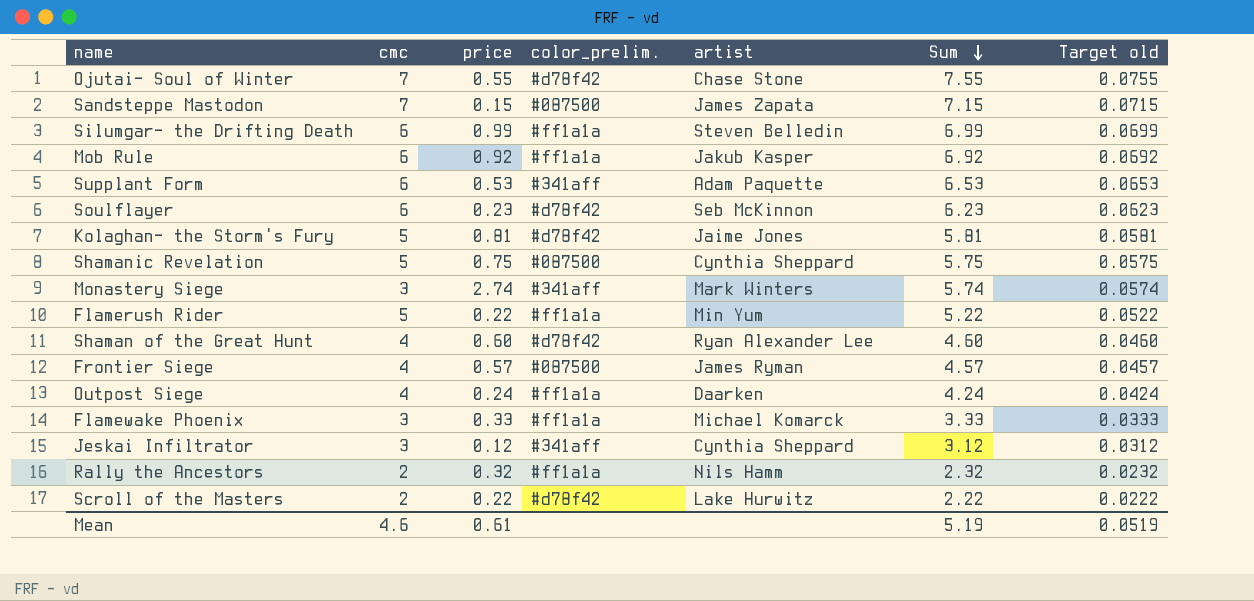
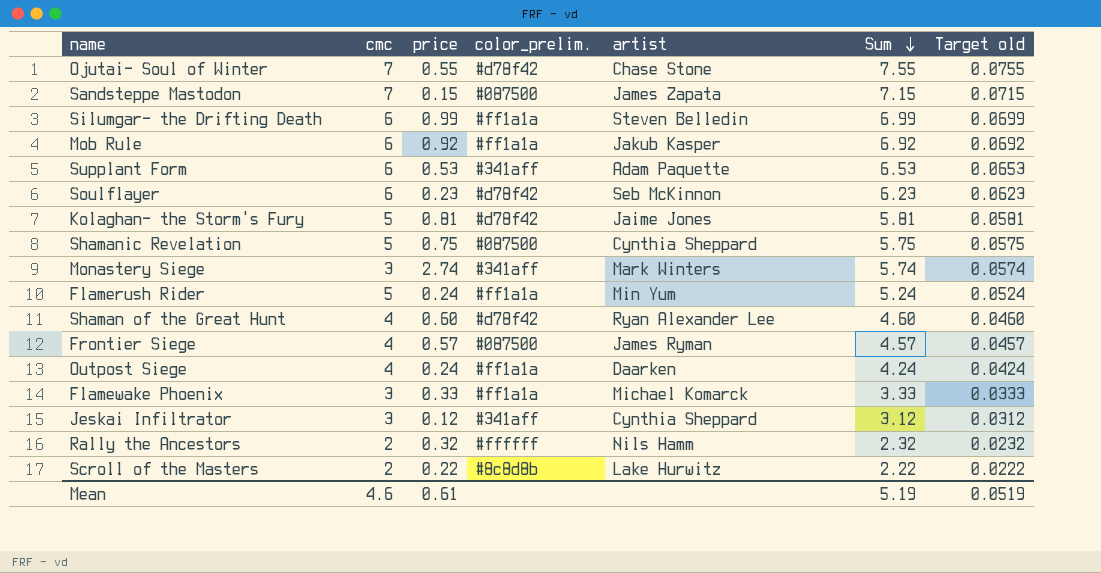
Flamerush Rider | price: 0.22 -> 0.24
Flamerush Rider | Sum: 5.22 -> 5.24
Flamerush Rider | Target old: 0.0522 -> 0.0524
Rally the Ancestors | color_prelim.: #ff1a1a -> #ffffff
Scroll of the Masters | color_prelim.: #d78f42 -> #8c8d8b

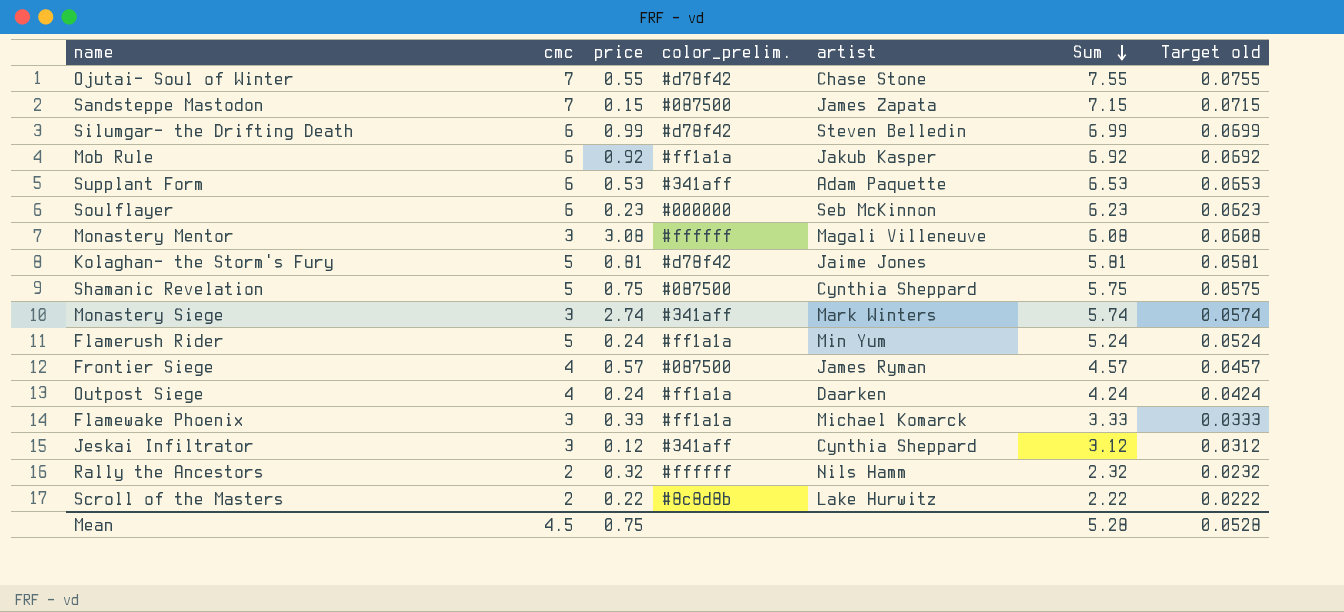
row Shaman of the Great Hunt: 4 | 0.60 | #d78f42 | Ryan Alexander Lee | 4.60 | 0.0460 -> none
Silumgar- the Drifting Death | color_prelim.: #ff1a1a -> #d78f42
Soulflayer | color_prelim.: #d78f42 -> #000000
row Monastery Mentor: none -> 3 | 3.08 | #ffffff | Magali Villeneuve | 6.08 | 0.0608
Mean | cmc: 4.6 -> 4.5
Mean | price: 0.61 -> 0.75
Mean | Sum: 5.19 -> 5.28
Mean | Target old: 0.0519 -> 0.0528

